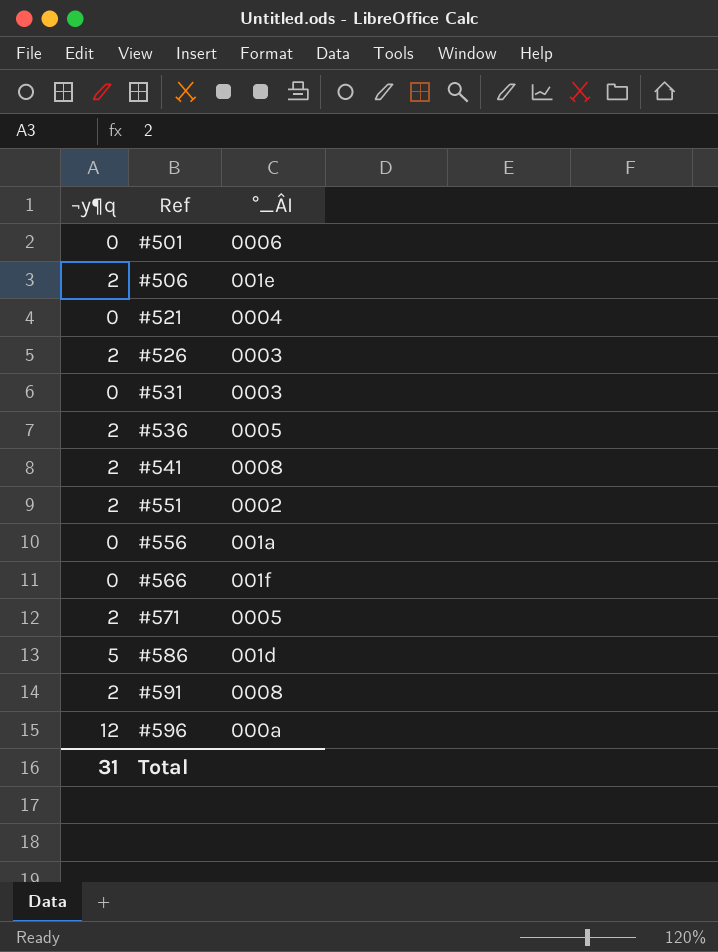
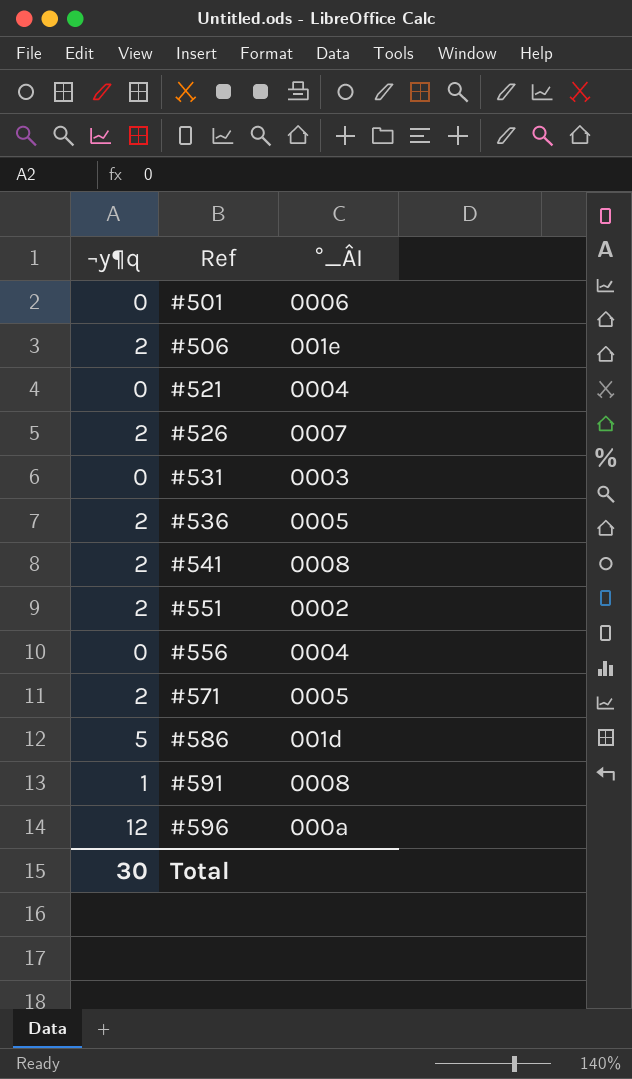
row #566: 0 | 001f -> none
#526 | °_ÂI: 0003 -> 0007
#556 | °_ÂI: 001a -> 0004
#591 | ¬y¶q: 2 -> 1
Total | ¬y¶q: 31 -> 30

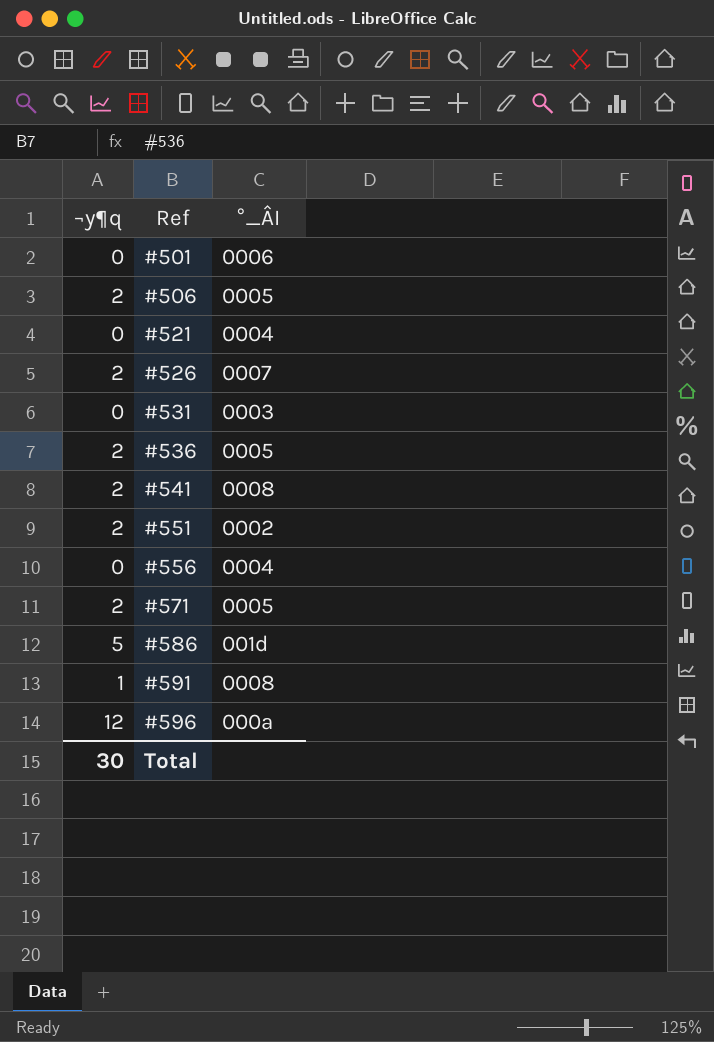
#506 | °_ÂI: 001e -> 0005

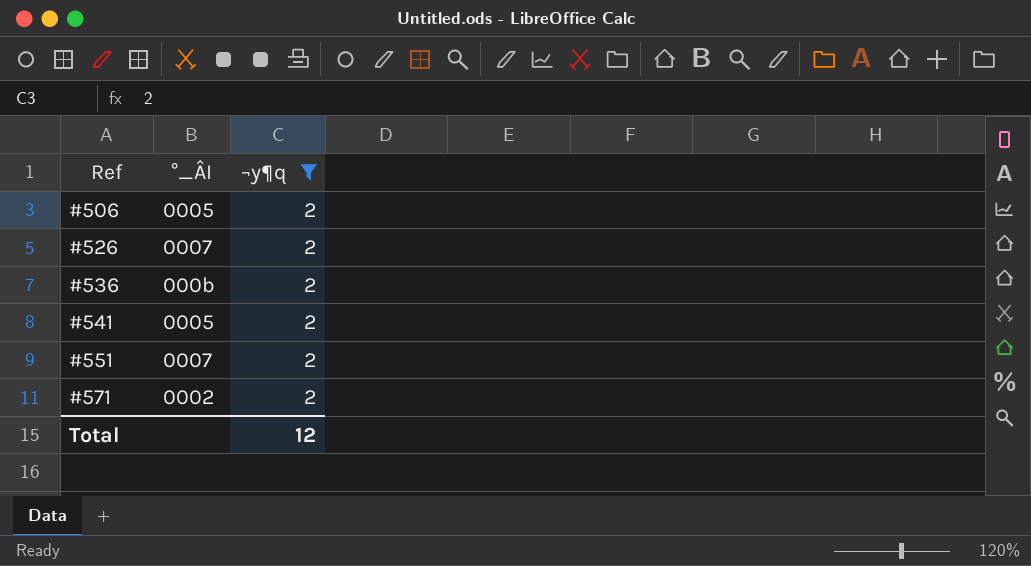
filter: none -> ¬y¶q = 2
column ¬y¶q | position: 1 -> 3
#536 | °_ÂI: 0005 -> 000b
#541 | °_ÂI: 0008 -> 0005
#551 | °_ÂI: 0002 -> 0007
#571 | °_ÂI: 0005 -> 0002
Total | ¬y¶q: 30 -> 12

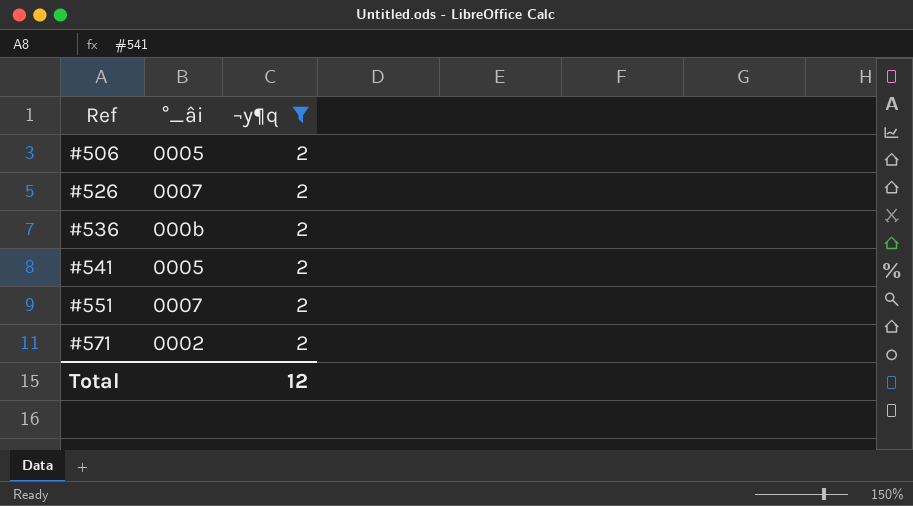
column name: °_ÂI -> °_âi

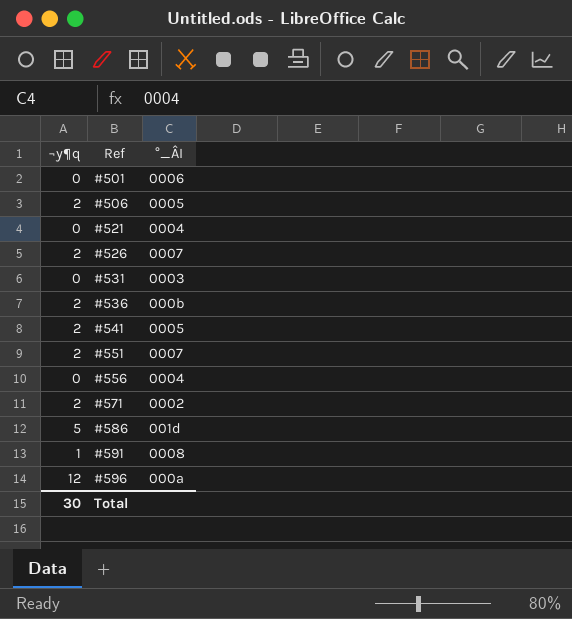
filter: ¬y¶q = 2 -> none
column ¬y¶q | position: 3 -> 1
column name: °_âi -> °_ÂI
Total | ¬y¶q: 12 -> 30

